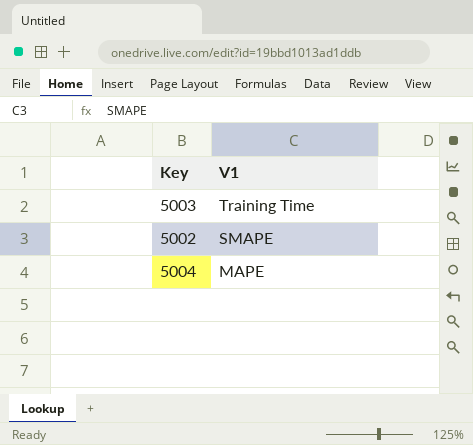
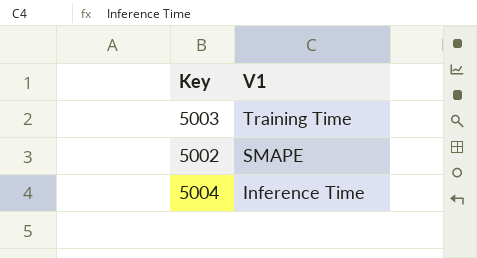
5004 | V1: MAPE -> Inference Time

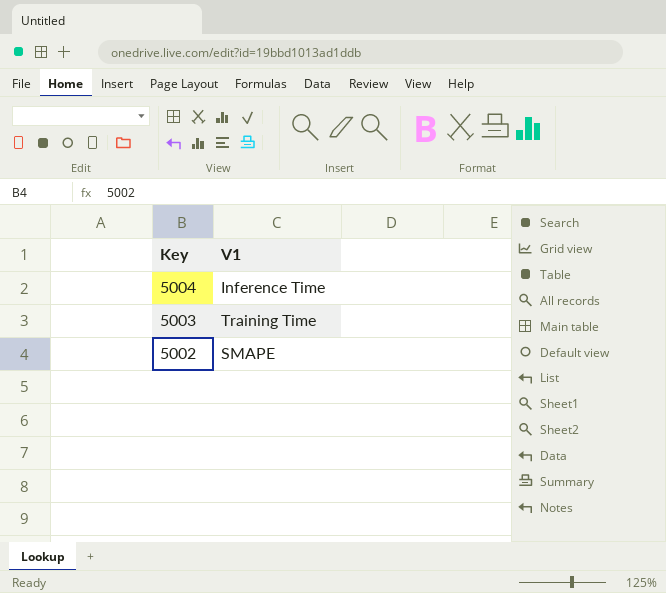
row order: V1 descending -> Key descending

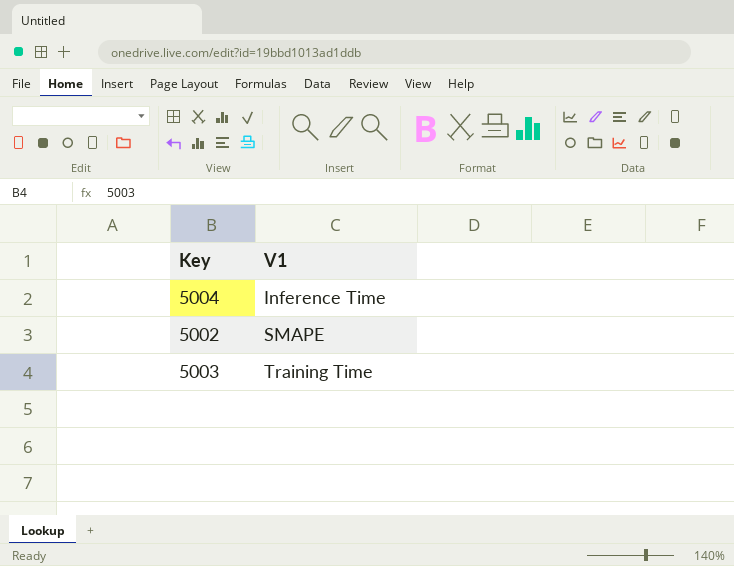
row order: Key descending -> V1 ascending

